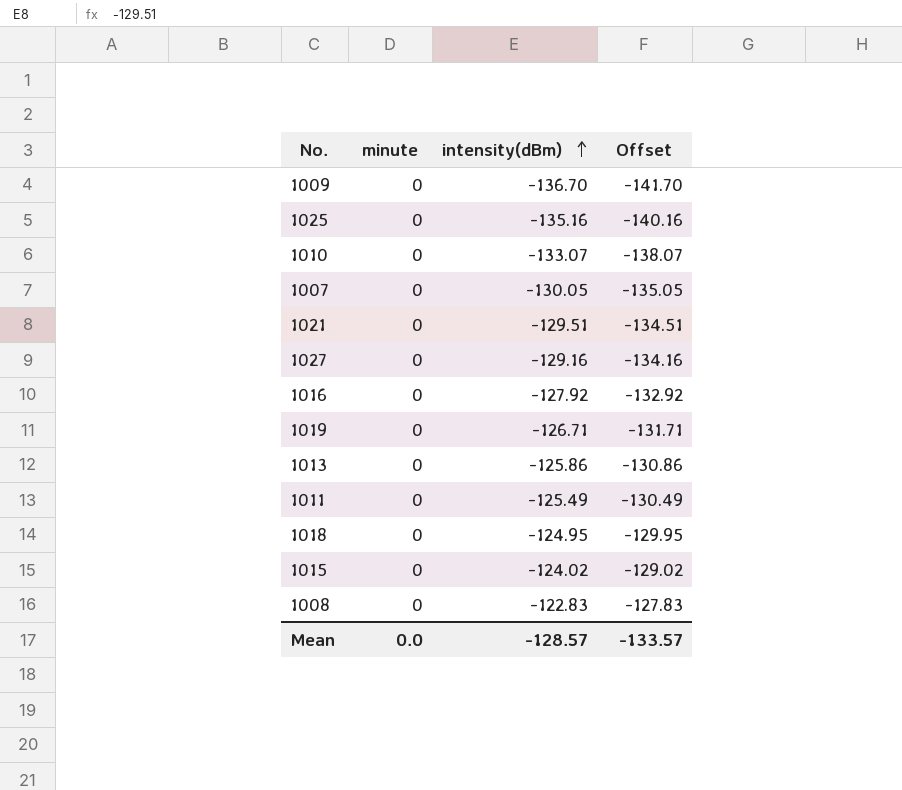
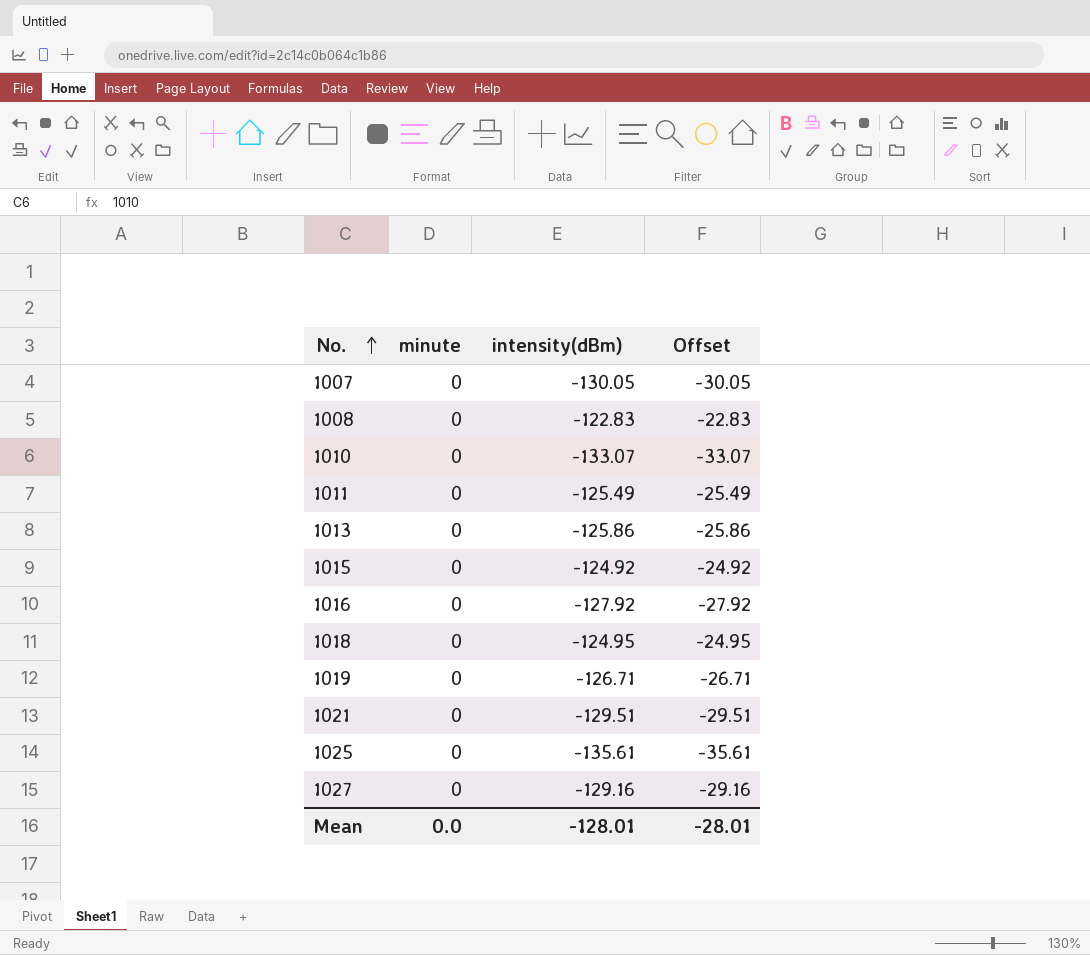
row order: intensity(dBm) ascending -> No. ascending
column Offset | formula: [intensity(dBm)] - 5 -> [intensity(dBm)] + 100
row 1009: 0 | -136.70 | -141.70 -> none
1015 | intensity(dBm): -124.02 -> -124.92
1025 | intensity(dBm): -135.16 -> -135.61
Mean | intensity(dBm): -128.57 -> -128.01
Mean | Offset: -133.57 -> -28.01

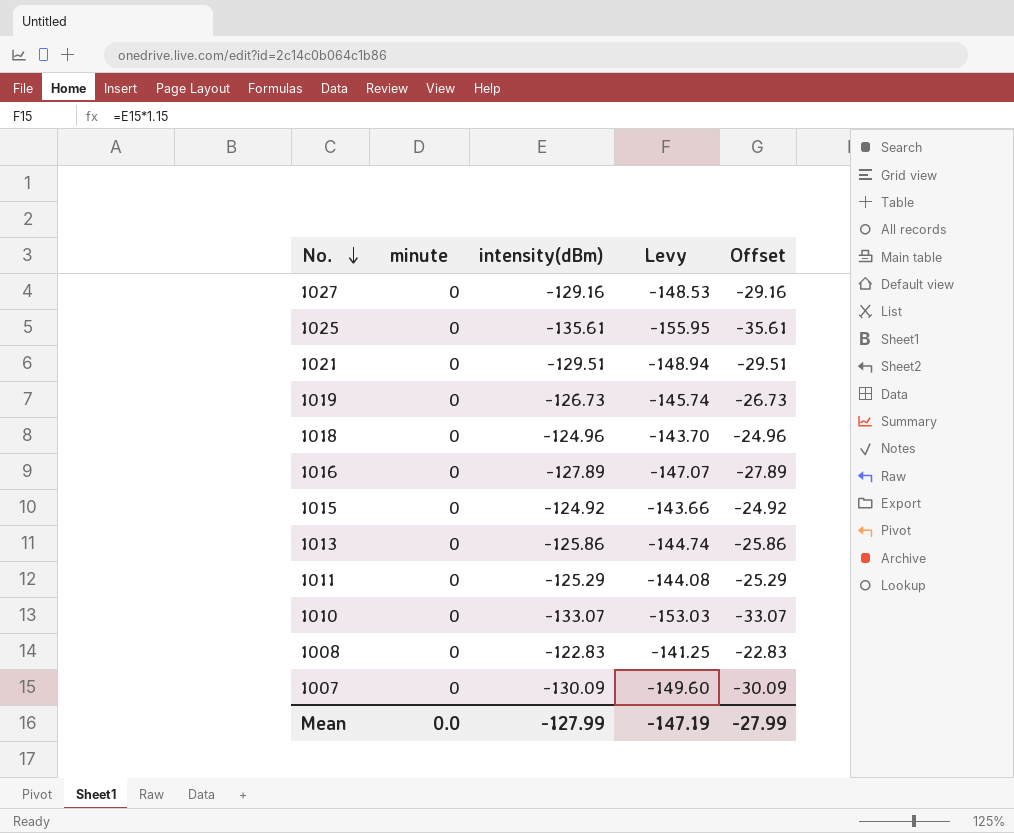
row order: No. ascending -> No. descending
column Levy | formula: none -> [intensity(dBm)] * 1.15
1019 | intensity(dBm): -126.71 -> -126.73
1019 | Offset: -26.71 -> -26.73
1018 | intensity(dBm): -124.95 -> -124.96
1018 | Offset: -24.95 -> -24.96
1016 | intensity(dBm): -127.92 -> -127.89
1016 | Offset: -27.92 -> -27.89
1011 | intensity(dBm): -125.49 -> -125.29
1011 | Offset: -25.49 -> -25.29
1007 | intensity(dBm): -130.05 -> -130.09
1007 | Offset: -30.05 -> -30.09
Mean | intensity(dBm): -128.01 -> -127.99
Mean | Offset: -28.01 -> -27.99

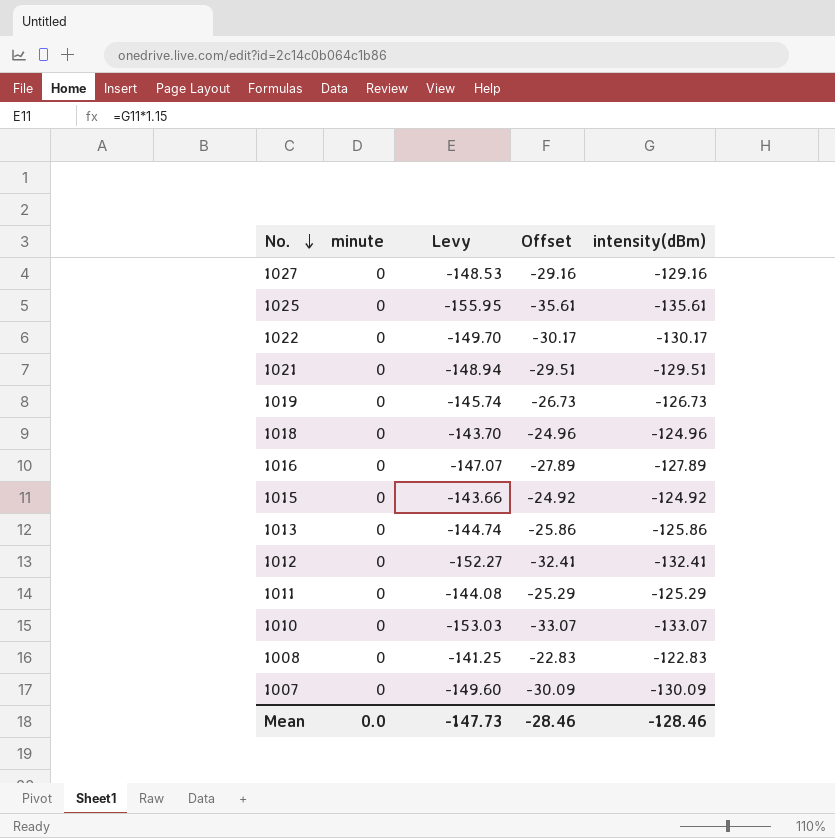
column intensity(dBm) | position: 3 -> 5
row 1022: none -> 0 | -149.70 | -30.17 | -130.17
row 1012: none -> 0 | -152.27 | -32.41 | -132.41
Mean | Levy: -147.19 -> -147.73
Mean | Offset: -27.99 -> -28.46
Mean | intensity(dBm): -127.99 -> -128.46

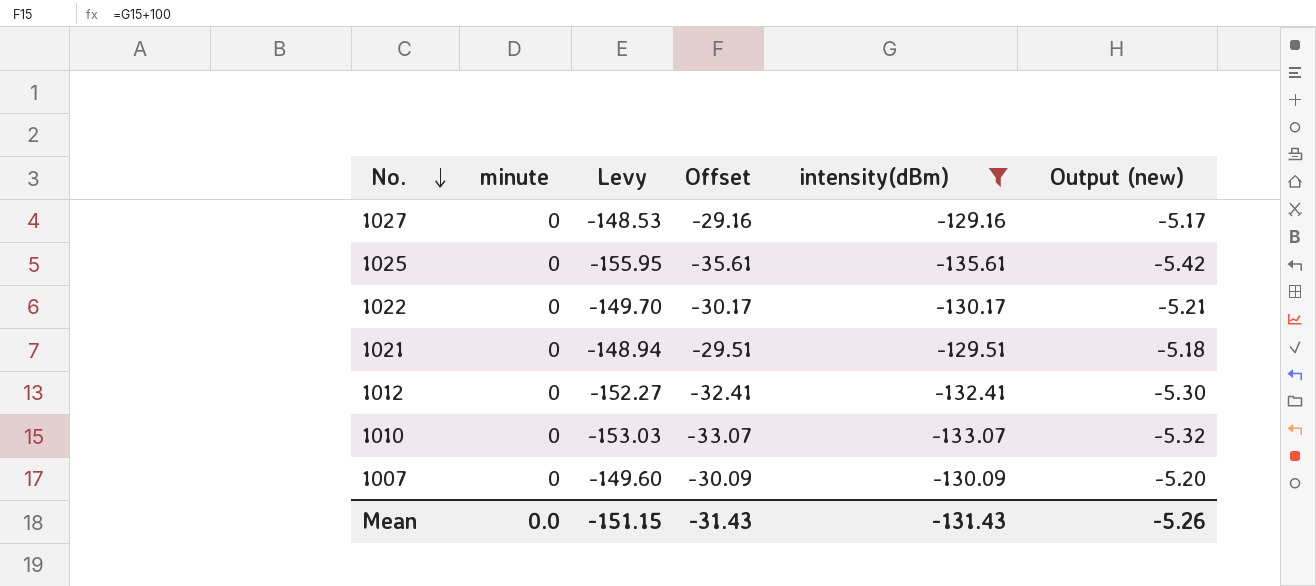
filter: none -> intensity(dBm) <= -129.16
column Output (new) | formula: none -> [intensity(dBm)] * 0.04
Mean | Levy: -147.73 -> -151.15
Mean | Offset: -28.46 -> -31.43
Mean | intensity(dBm): -128.46 -> -131.43

